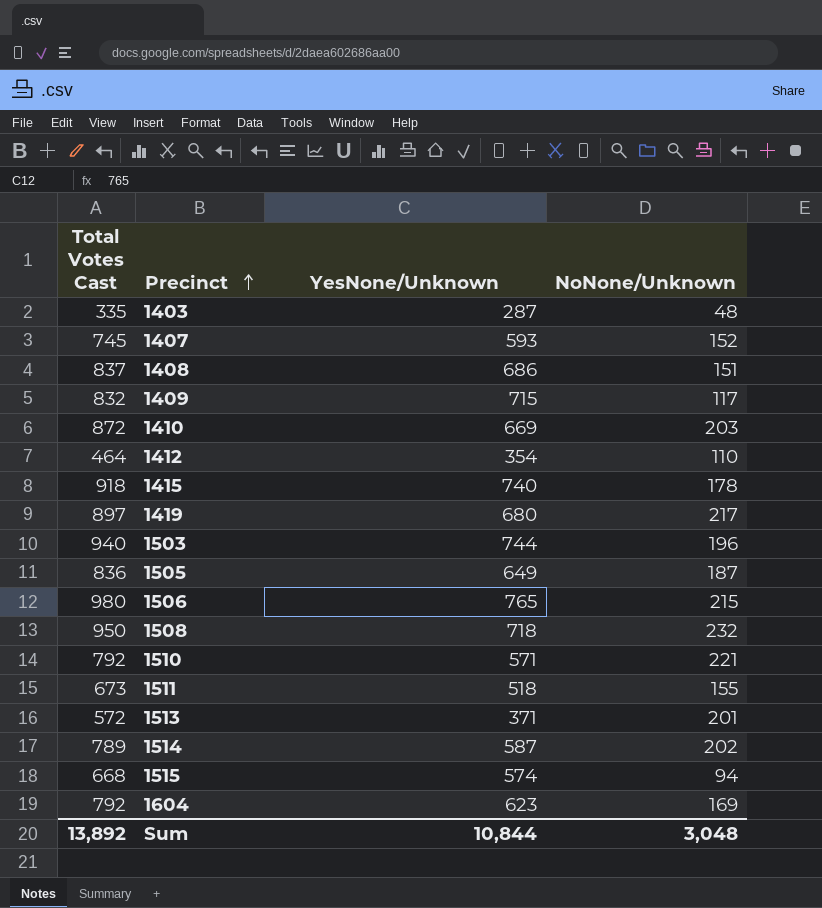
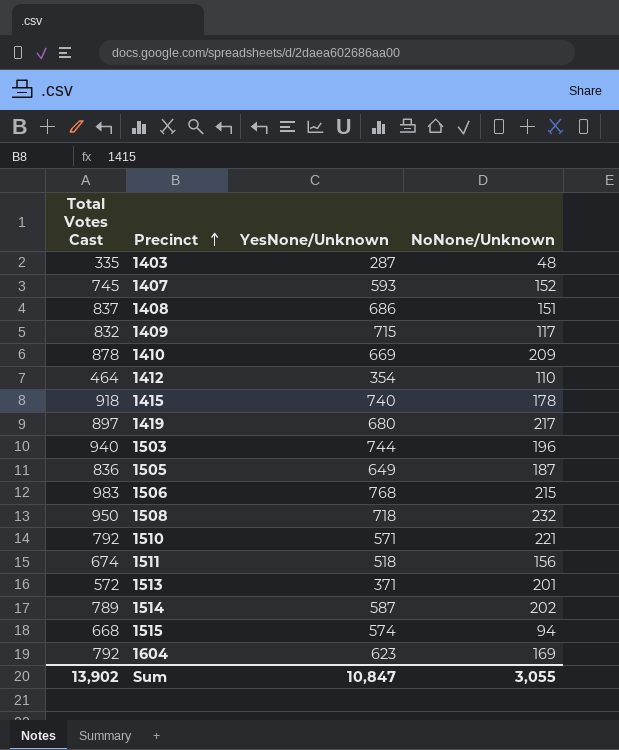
1410 | Total Votes Cast: 872 -> 878
1410 | NoNone/Unknown: 203 -> 209
1506 | Total Votes Cast: 980 -> 983
1506 | YesNone/Unknown: 765 -> 768
1511 | Total Votes Cast: 673 -> 674
1511 | NoNone/Unknown: 155 -> 156
Sum | Total Votes Cast: 13,892 -> 13,902
Sum | YesNone/Unknown: 10,844 -> 10,847
Sum | NoNone/Unknown: 3,048 -> 3,055

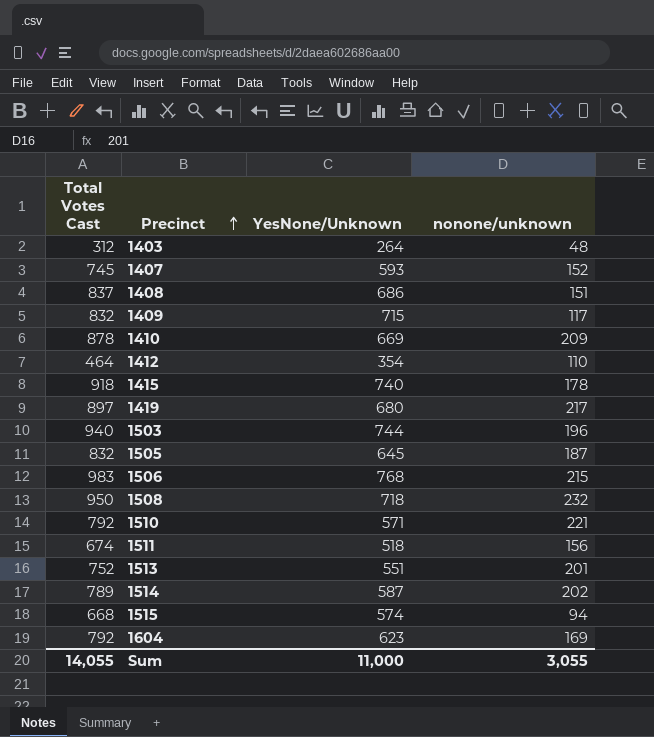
column name: NoNone/Unknown -> nonone/unknown
1403 | Total Votes Cast: 335 -> 312
1403 | YesNone/Unknown: 287 -> 264
1505 | Total Votes Cast: 836 -> 832
1505 | YesNone/Unknown: 649 -> 645
1513 | Total Votes Cast: 572 -> 752
1513 | YesNone/Unknown: 371 -> 551
Sum | Total Votes Cast: 13,902 -> 14,055
Sum | YesNone/Unknown: 10,847 -> 11,000

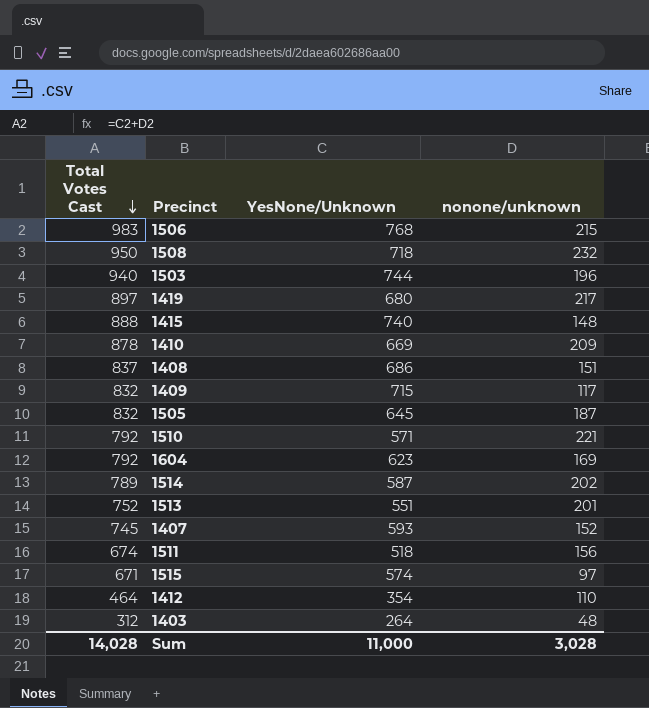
row order: Precinct ascending -> Total Votes Cast descending
1415 | Total Votes Cast: 918 -> 888
1415 | nonone/unknown: 178 -> 148
1515 | Total Votes Cast: 668 -> 671
1515 | nonone/unknown: 94 -> 97
Sum | Total Votes Cast: 14,055 -> 14,028
Sum | nonone/unknown: 3,055 -> 3,028

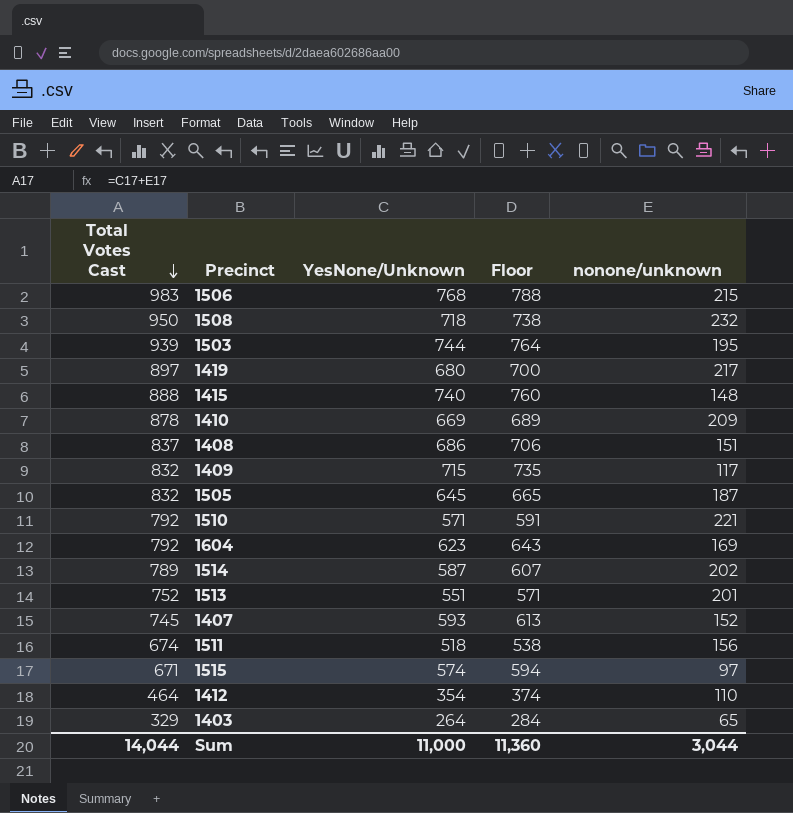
column Floor | formula: none -> [YesNone/Unknown] + 20
1503 | Total Votes Cast: 940 -> 939
1503 | nonone/unknown: 196 -> 195
1403 | Total Votes Cast: 312 -> 329
1403 | nonone/unknown: 48 -> 65
Sum | Total Votes Cast: 14,028 -> 14,044
Sum | nonone/unknown: 3,028 -> 3,044

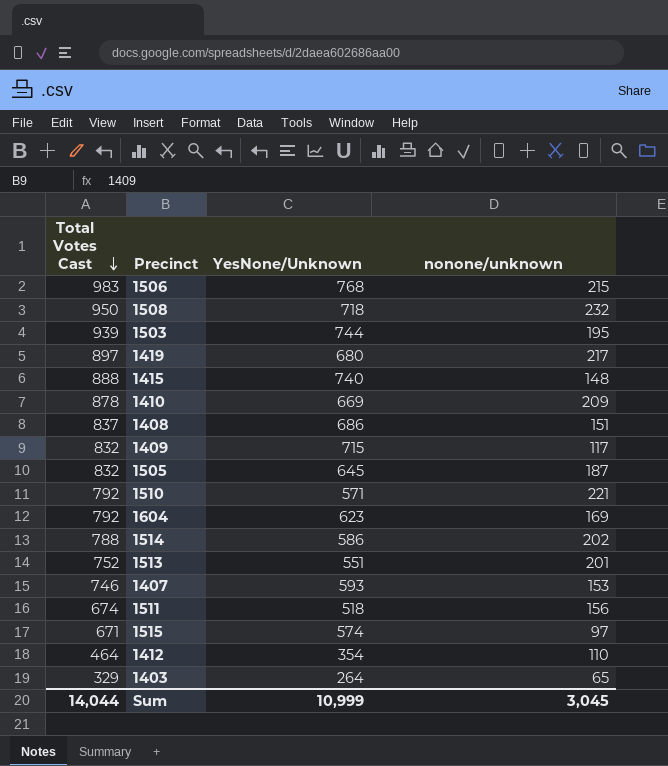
column Floor | formula: [YesNone/Unknown] + 20 -> none
1514 | Total Votes Cast: 789 -> 788
1514 | YesNone/Unknown: 587 -> 586
1407 | Total Votes Cast: 745 -> 746
1407 | nonone/unknown: 152 -> 153
Sum | YesNone/Unknown: 11,000 -> 10,999
Sum | nonone/unknown: 3,044 -> 3,045

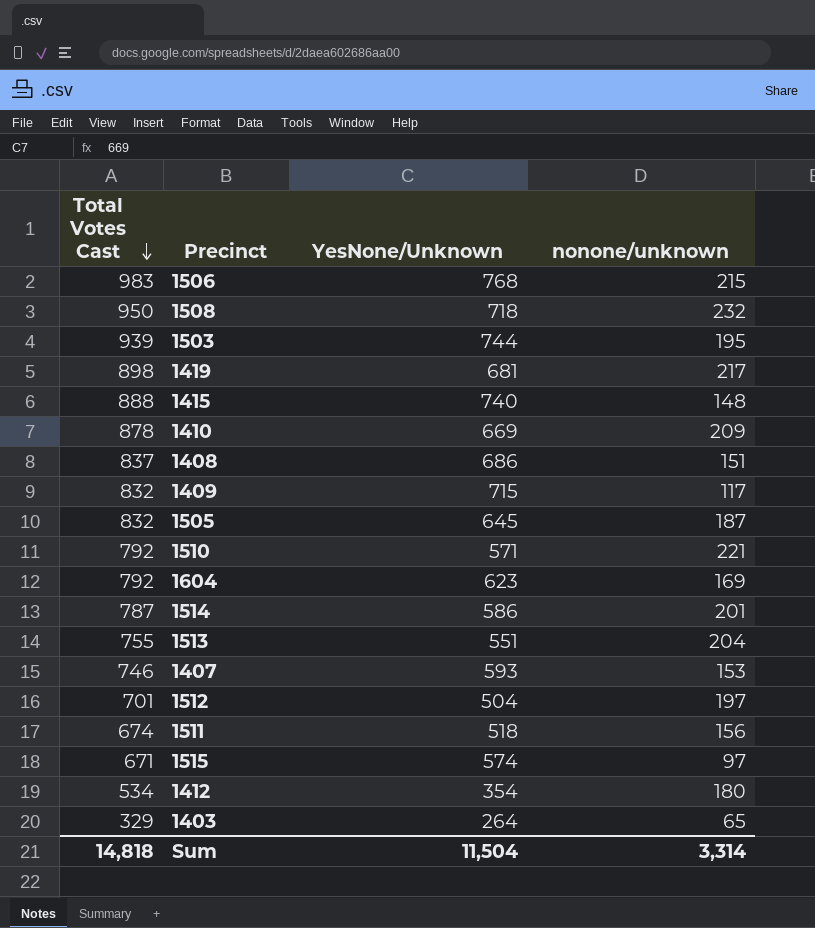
1419 | Total Votes Cast: 897 -> 898
1419 | YesNone/Unknown: 680 -> 681
1514 | Total Votes Cast: 788 -> 787
1514 | nonone/unknown: 202 -> 201
1513 | Total Votes Cast: 752 -> 755
1513 | nonone/unknown: 201 -> 204
row 1512: none -> 701 | 504 | 197
1412 | Total Votes Cast: 464 -> 534
1412 | nonone/unknown: 110 -> 180
Sum | Total Votes Cast: 14,044 -> 14,818
Sum | YesNone/Unknown: 10,999 -> 11,504
Sum | nonone/unknown: 3,045 -> 3,314

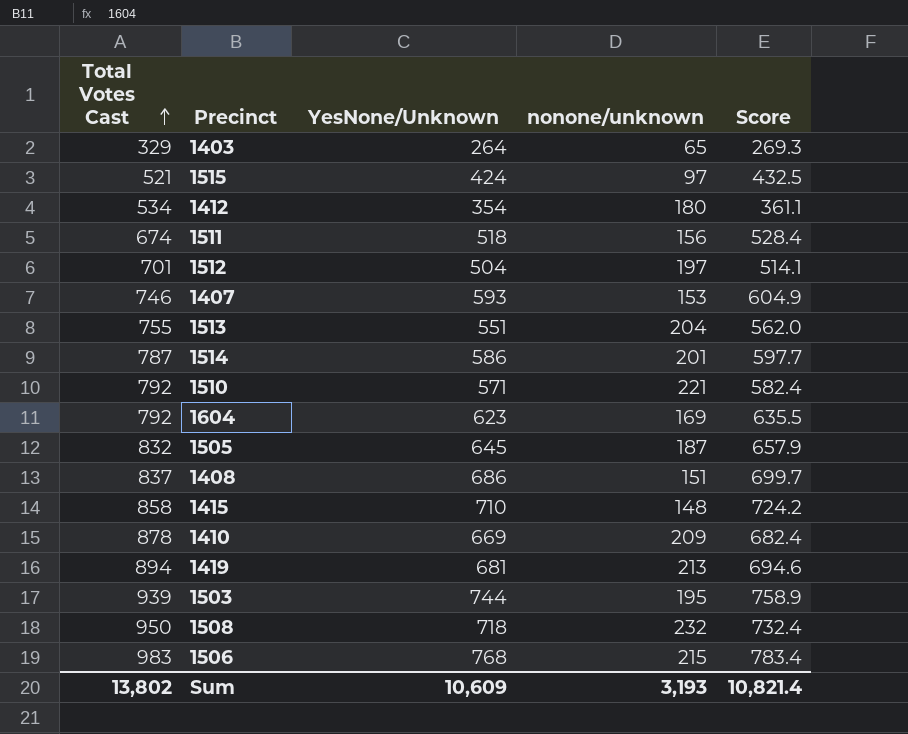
row order: Total Votes Cast descending -> Total Votes Cast ascending
column Score | formula: none -> [YesNone/Unknown] * 1.02
row 1409: 832 | 715 | 117 -> none
1515 | Total Votes Cast: 671 -> 521
1515 | YesNone/Unknown: 574 -> 424
1415 | Total Votes Cast: 888 -> 858
1415 | YesNone/Unknown: 740 -> 710
1419 | Total Votes Cast: 898 -> 894
1419 | nonone/unknown: 217 -> 213
Sum | Total Votes Cast: 14,818 -> 13,802
Sum | YesNone/Unknown: 11,504 -> 10,609
Sum | nonone/unknown: 3,314 -> 3,193

